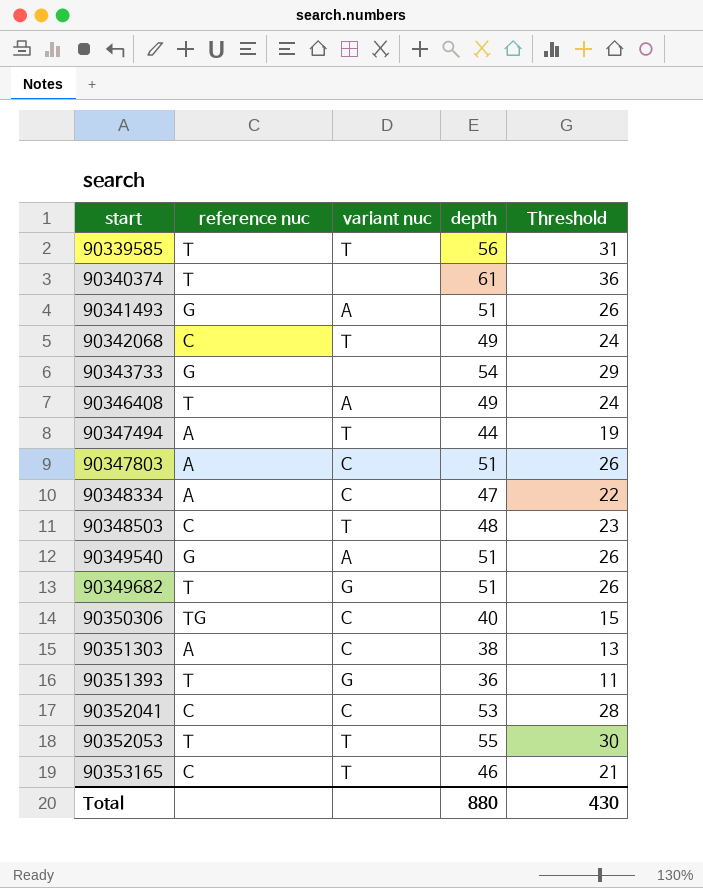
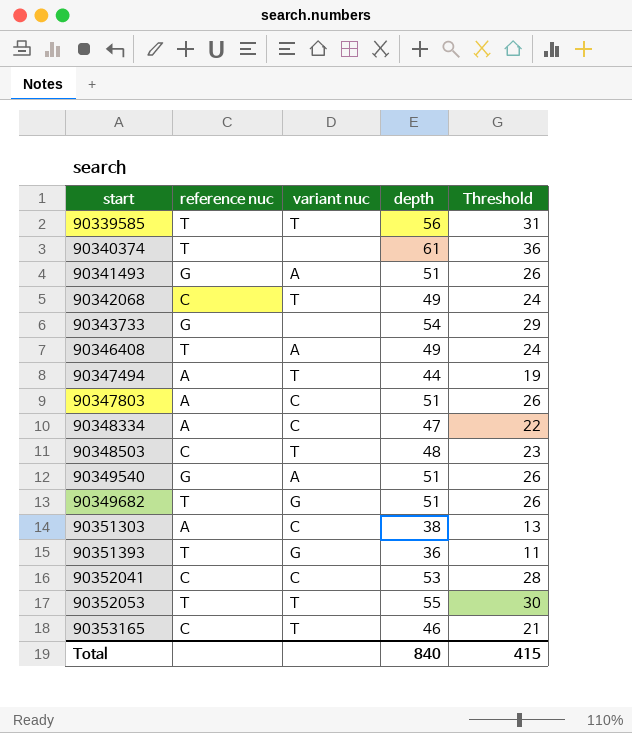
row 90350306: TG | C | 40 | 15 -> none
Total | depth: 880 -> 840
Total | Threshold: 430 -> 415

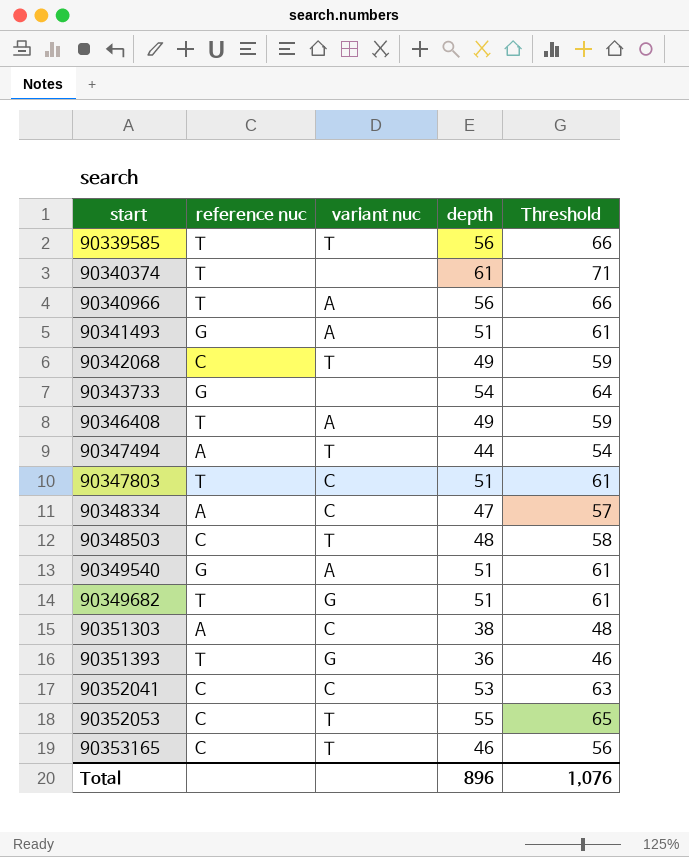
column Threshold | formula: [depth] - 25 -> [depth] + 10
row 90340966: none -> T | A | 56 | 66
90347803 | reference nuc: A -> T
90352053 | reference nuc: T -> C
Total | depth: 840 -> 896
Total | Threshold: 415 -> 1,076

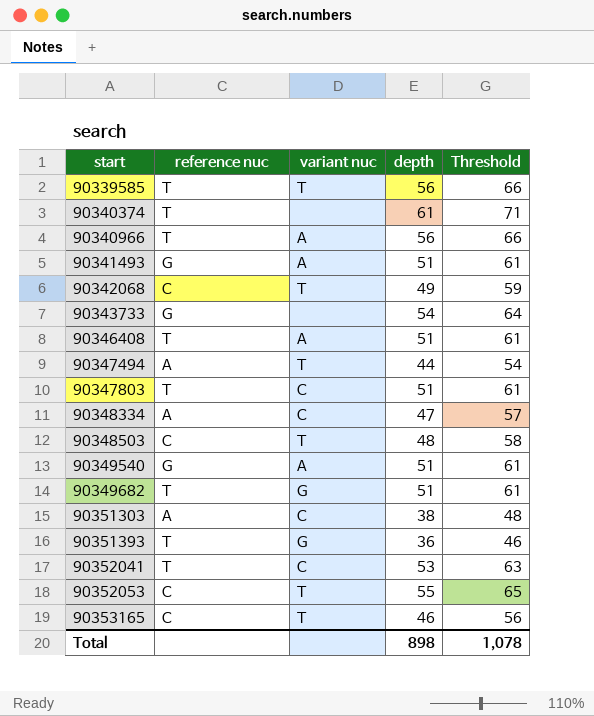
90346408 | depth: 49 -> 51
90346408 | Threshold: 59 -> 61
90352041 | reference nuc: C -> T
Total | depth: 896 -> 898
Total | Threshold: 1,076 -> 1,078

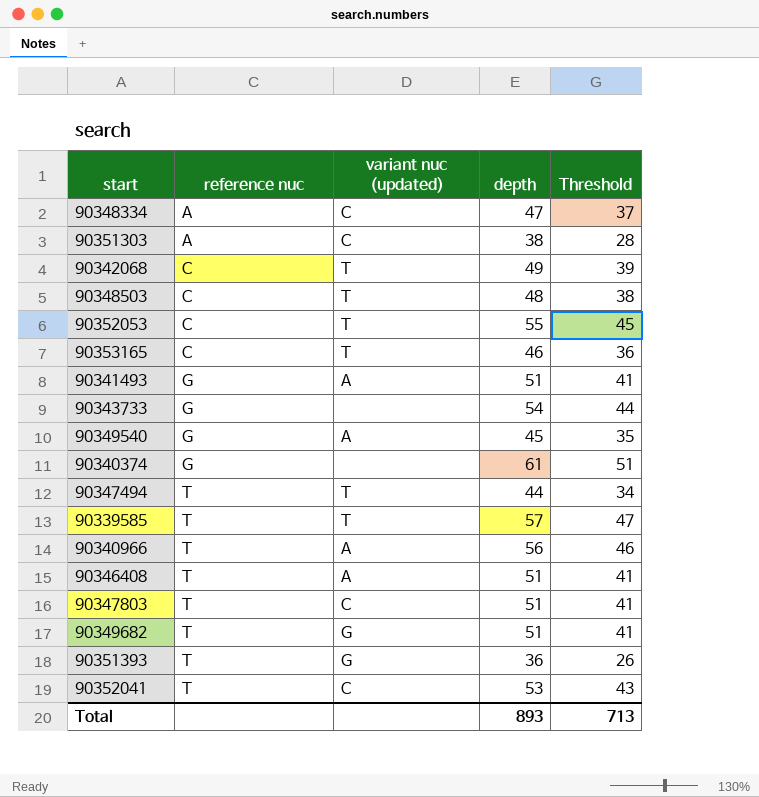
row order: start ascending -> reference nuc ascending
column name: variant nuc -> variant nuc (updated)
column Threshold | formula: [depth] + 10 -> [depth] - 10
90349540 | depth: 51 -> 45
90340374 | reference nuc: T -> G
90347494 | reference nuc: A -> T
90339585 | depth: 56 -> 57
Total | depth: 898 -> 893
Total | Threshold: 1,078 -> 713

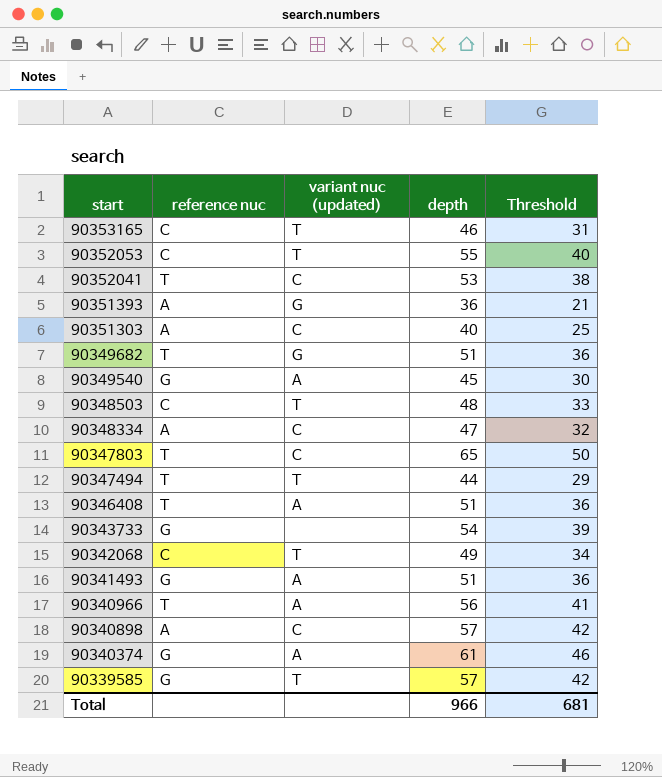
row order: reference nuc ascending -> start descending
column Threshold | formula: [depth] - 10 -> [depth] - 15
90351393 | reference nuc: T -> A
90351303 | depth: 38 -> 40
90347803 | depth: 51 -> 65
row 90340898: none -> A | C | 57 | 42
90340374 | variant nuc (updated): none -> A
90339585 | reference nuc: T -> G
Total | depth: 893 -> 966
Total | Threshold: 713 -> 681

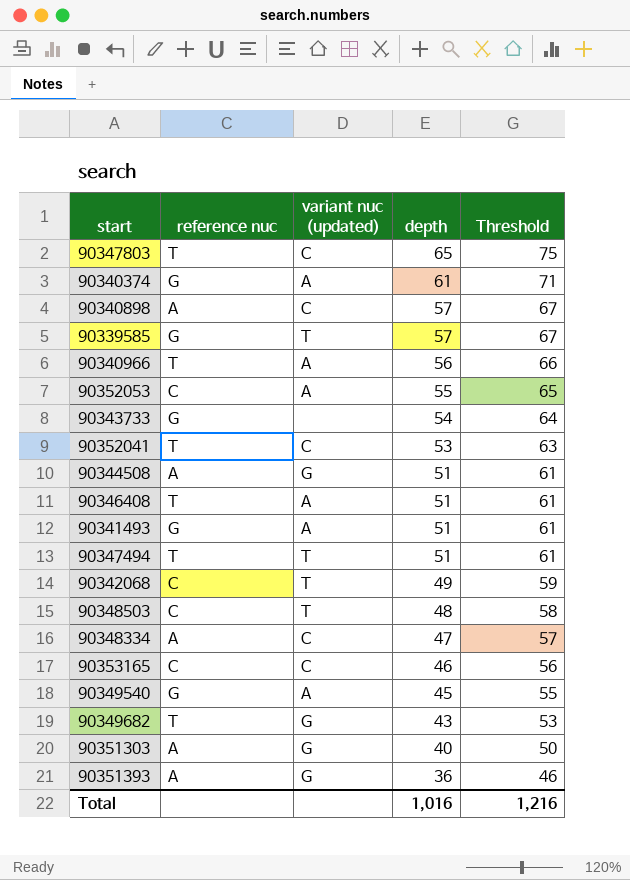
row order: start descending -> depth descending
column Threshold | formula: [depth] - 15 -> [depth] + 10
90352053 | variant nuc (updated): T -> A
row 90344508: none -> A | G | 51 | 61
90347494 | depth: 44 -> 51
90353165 | variant nuc (updated): T -> C
90349682 | depth: 51 -> 43
90351303 | variant nuc (updated): C -> G
Total | depth: 966 -> 1,016
Total | Threshold: 681 -> 1,216

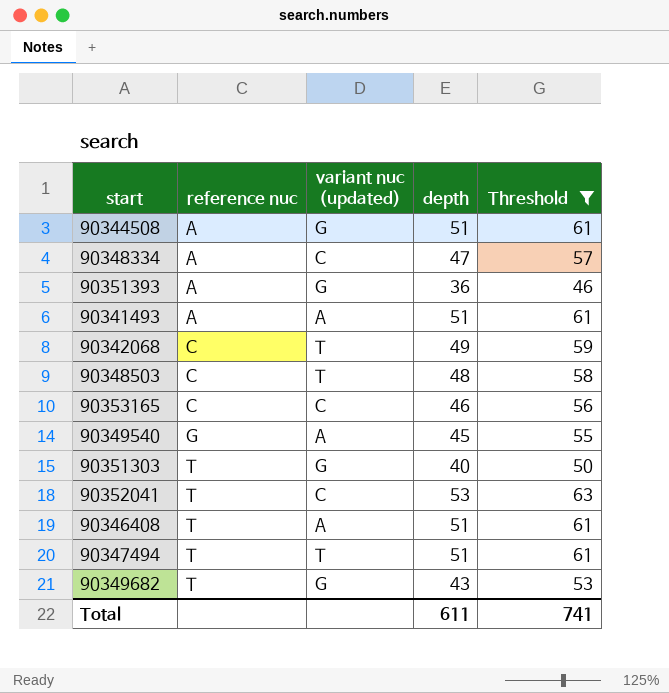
filter: none -> Threshold <= 63
row order: depth descending -> reference nuc ascending
90341493 | reference nuc: G -> A
90351303 | reference nuc: A -> T
Total | depth: 1,016 -> 611
Total | Threshold: 1,216 -> 741

